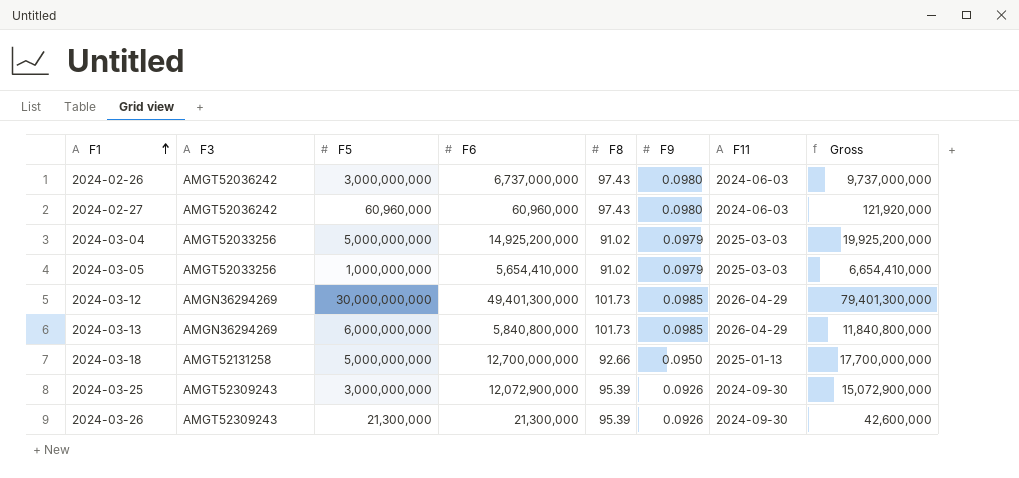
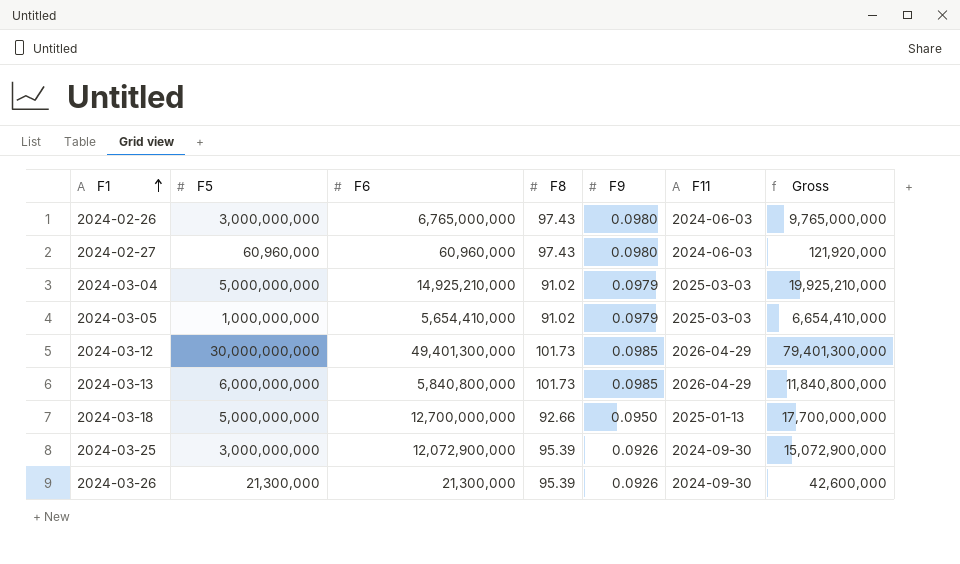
column F3 | position: 2 -> none
2024-02-26 | F6: 6,737,000,000 -> 6,765,000,000
2024-02-26 | Gross: 9,737,000,000 -> 9,765,000,000
2024-03-04 | F6: 14,925,200,000 -> 14,925,210,000
2024-03-04 | Gross: 19,925,200,000 -> 19,925,210,000

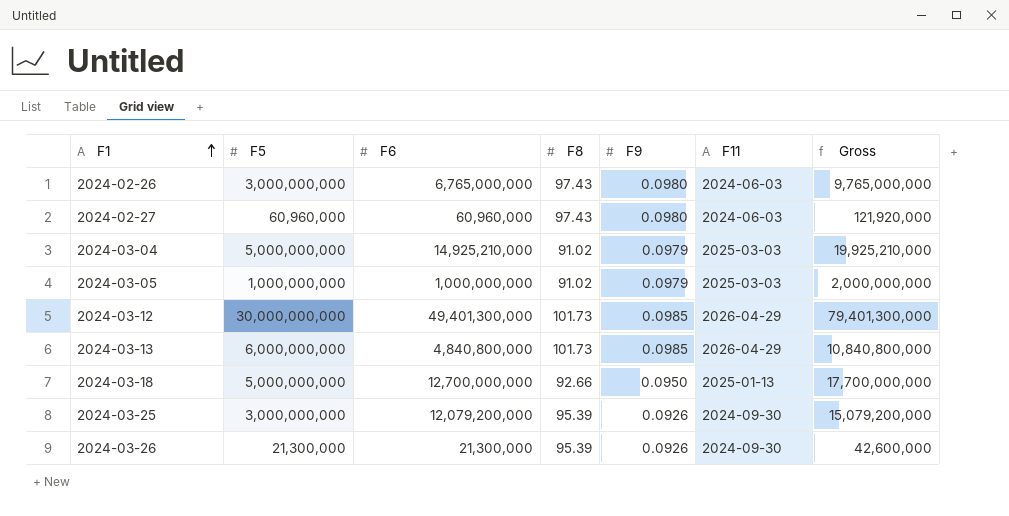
2024-03-05 | F6: 5,654,410,000 -> 1,000,000,000
2024-03-05 | Gross: 6,654,410,000 -> 2,000,000,000
2024-03-13 | F6: 5,840,800,000 -> 4,840,800,000
2024-03-13 | Gross: 11,840,800,000 -> 10,840,800,000
2024-03-25 | F6: 12,072,900,000 -> 12,079,200,000
2024-03-25 | Gross: 15,072,900,000 -> 15,079,200,000

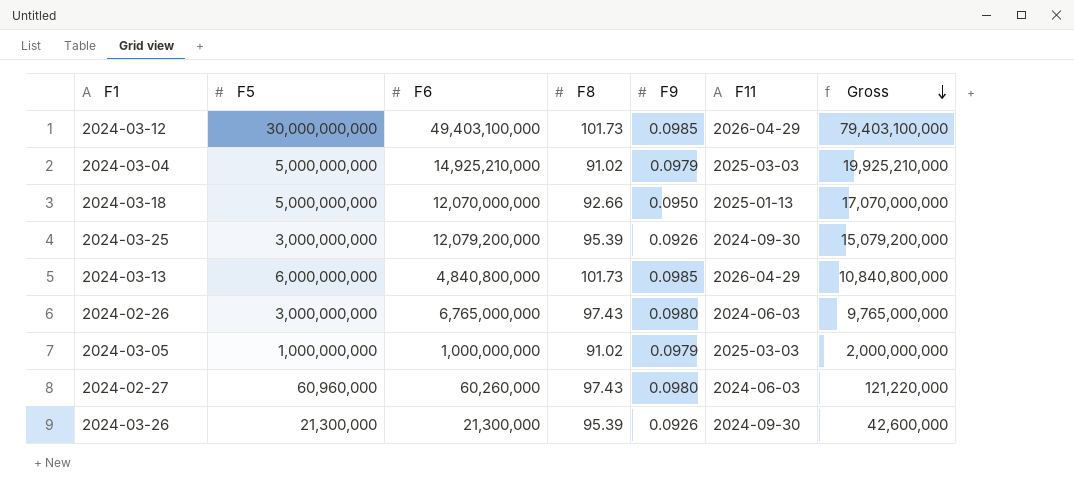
row order: F1 ascending -> Gross descending
2024-03-12 | F6: 49,401,300,000 -> 49,403,100,000
2024-03-12 | Gross: 79,401,300,000 -> 79,403,100,000
2024-03-18 | F6: 12,700,000,000 -> 12,070,000,000
2024-03-18 | Gross: 17,700,000,000 -> 17,070,000,000
2024-02-27 | F6: 60,960,000 -> 60,260,000
2024-02-27 | Gross: 121,920,000 -> 121,220,000

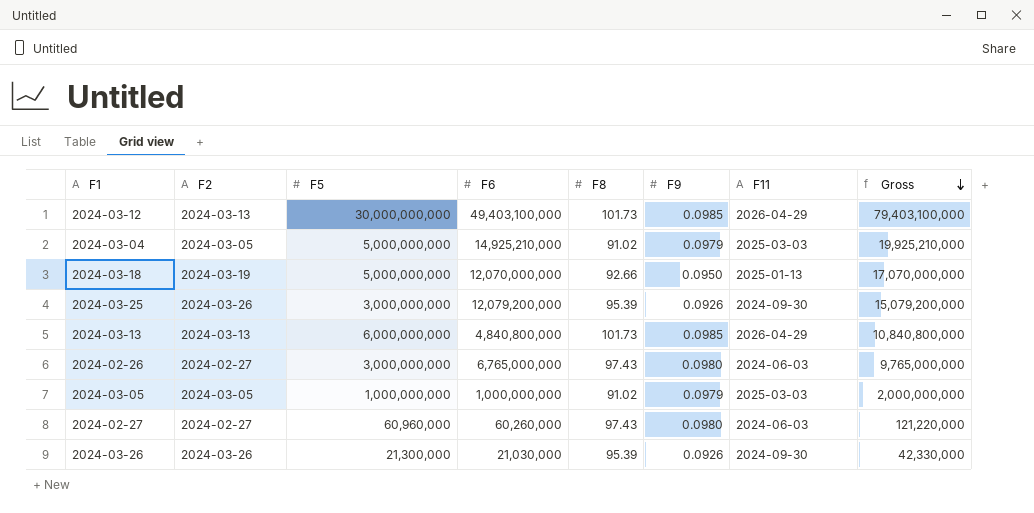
column F2 | position: none -> 2
2024-03-26 | F6: 21,300,000 -> 21,030,000
2024-03-26 | Gross: 42,600,000 -> 42,330,000

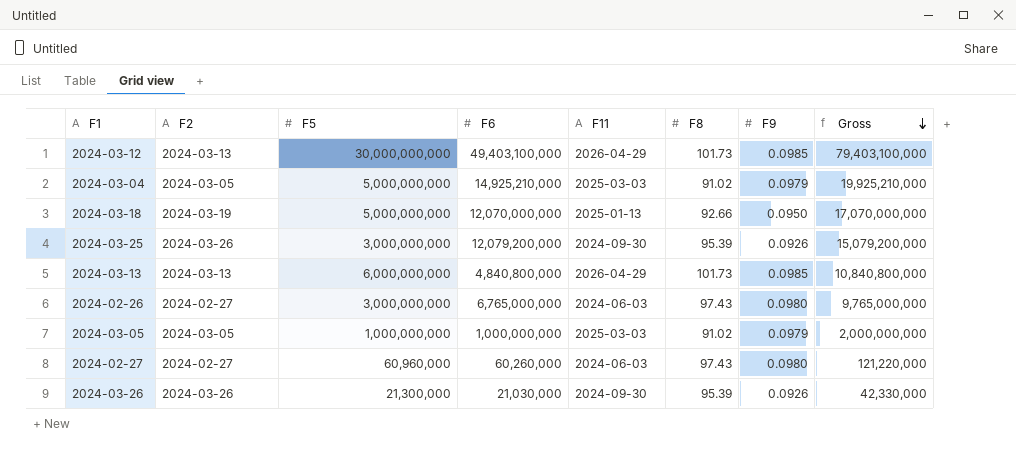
column F11 | position: 7 -> 5

